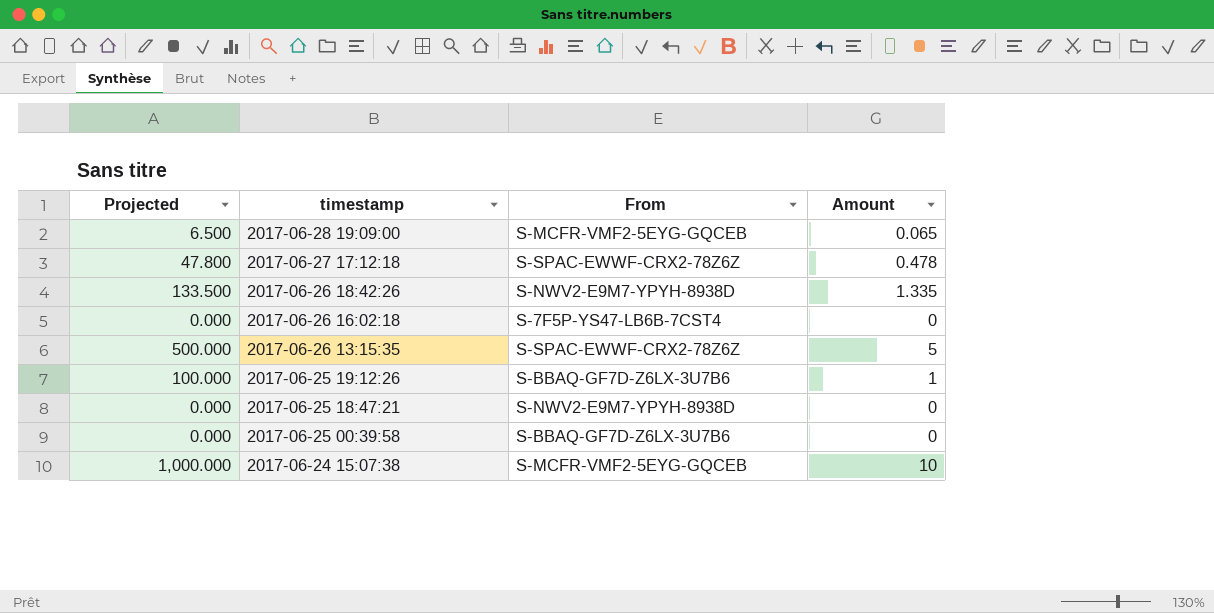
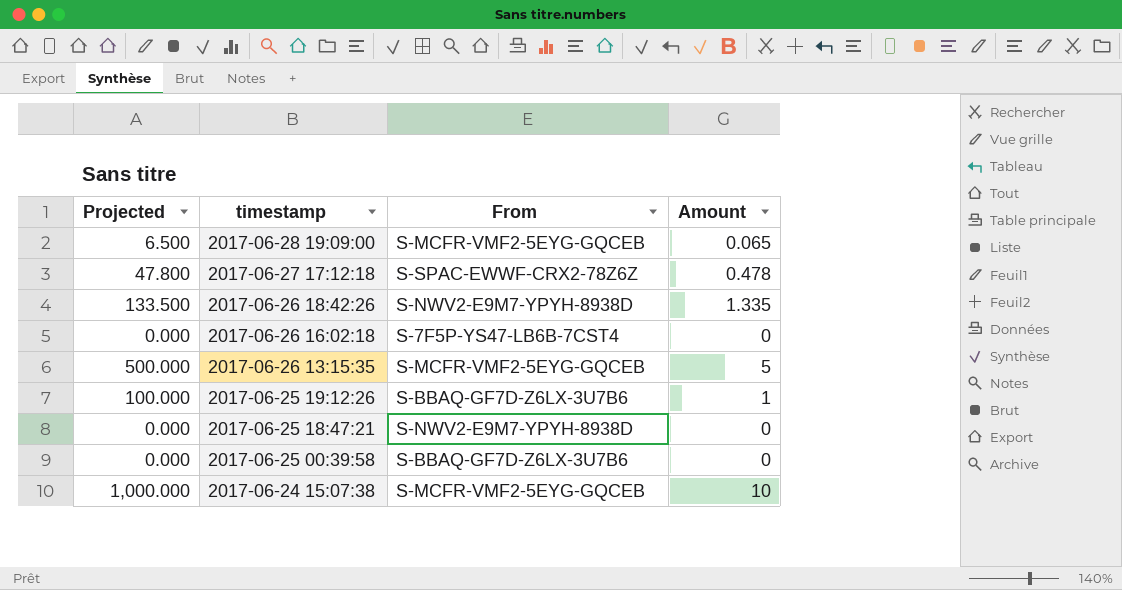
2017-06-26 13:15:35 | From: S-SPAC-EWWF-CRX2-78Z6Z -> S-MCFR-VMF2-5EYG-GQCEB

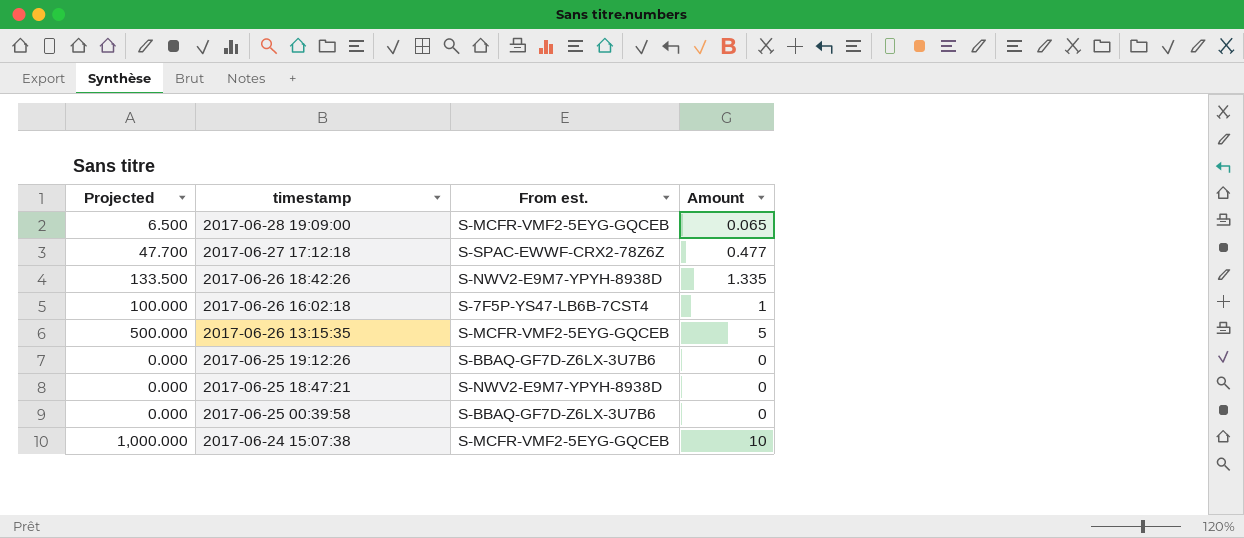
column name: From -> From est.
2017-06-27 17:12:18 | Projected: 47.800 -> 47.700
2017-06-27 17:12:18 | Amount: 0.478 -> 0.477
2017-06-26 16:02:18 | Projected: 0.000 -> 100.000
2017-06-26 16:02:18 | Amount: 0 -> 1
2017-06-25 19:12:26 | Projected: 100.000 -> 0.000
2017-06-25 19:12:26 | Amount: 1 -> 0

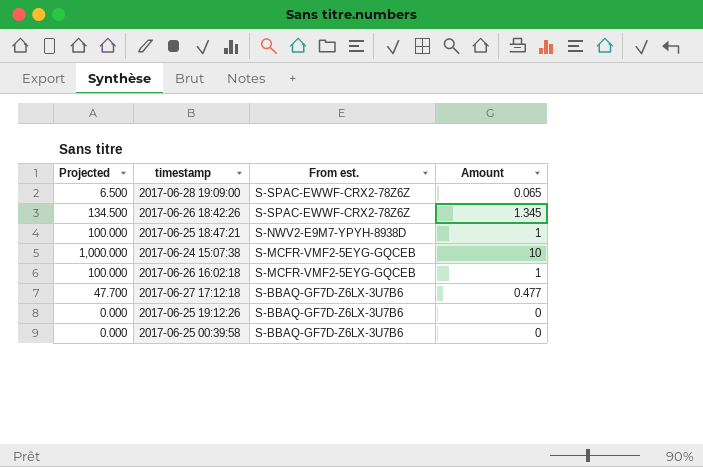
row order: timestamp descending -> From est. descending
row 2017-06-26 13:15:35: 500.000 | S-MCFR-VMF2-5EYG-GQCEB | 5 -> none
2017-06-28 19:09:00 | From est.: S-MCFR-VMF2-5EYG-GQCEB -> S-SPAC-EWWF-CRX2-78Z6Z
2017-06-26 18:42:26 | Projected: 133.500 -> 134.500
2017-06-26 18:42:26 | From est.: S-NWV2-E9M7-YPYH-8938D -> S-SPAC-EWWF-CRX2-78Z6Z
2017-06-26 18:42:26 | Amount: 1.335 -> 1.345
2017-06-25 18:47:21 | Projected: 0.000 -> 100.000
2017-06-25 18:47:21 | Amount: 0 -> 1
2017-06-26 16:02:18 | From est.: S-7F5P-YS47-LB6B-7CST4 -> S-MCFR-VMF2-5EYG-GQCEB
2017-06-27 17:12:18 | From est.: S-SPAC-EWWF-CRX2-78Z6Z -> S-BBAQ-GF7D-Z6LX-3U7B6

